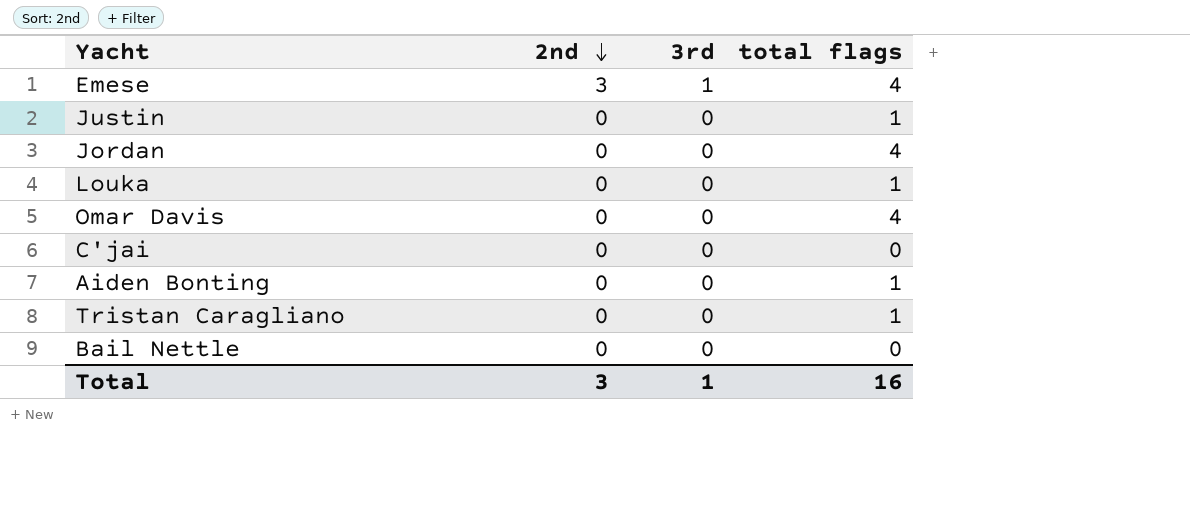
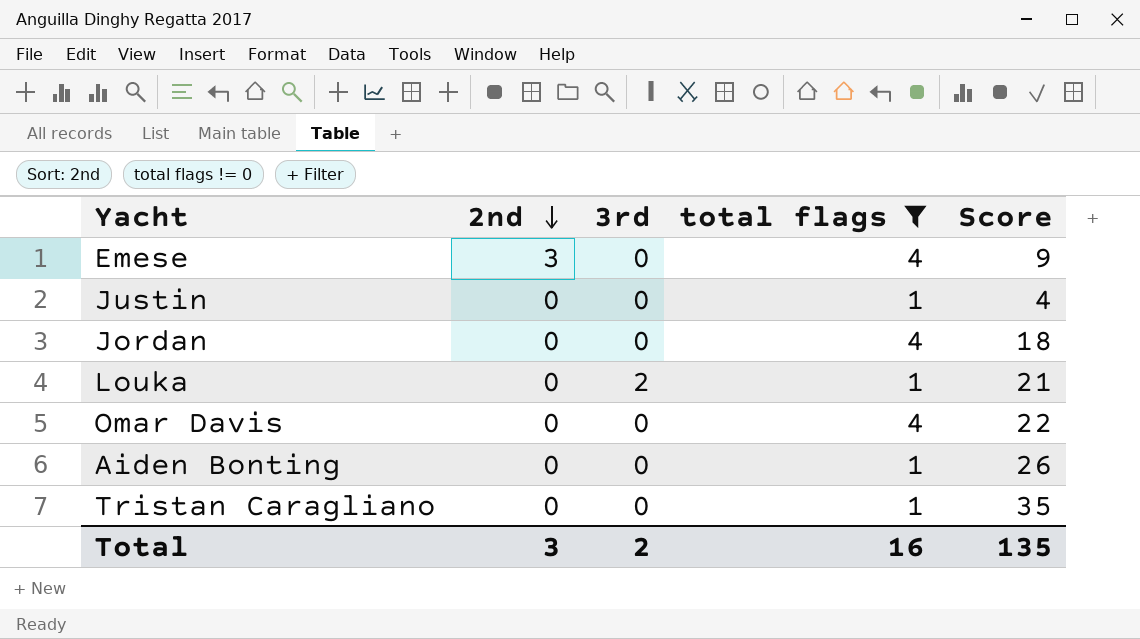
filter: none -> total flags != 0
column Score | position: none -> 5
Emese | 3rd: 1 -> 0
Louka | 3rd: 0 -> 2
Total | 3rd: 1 -> 2

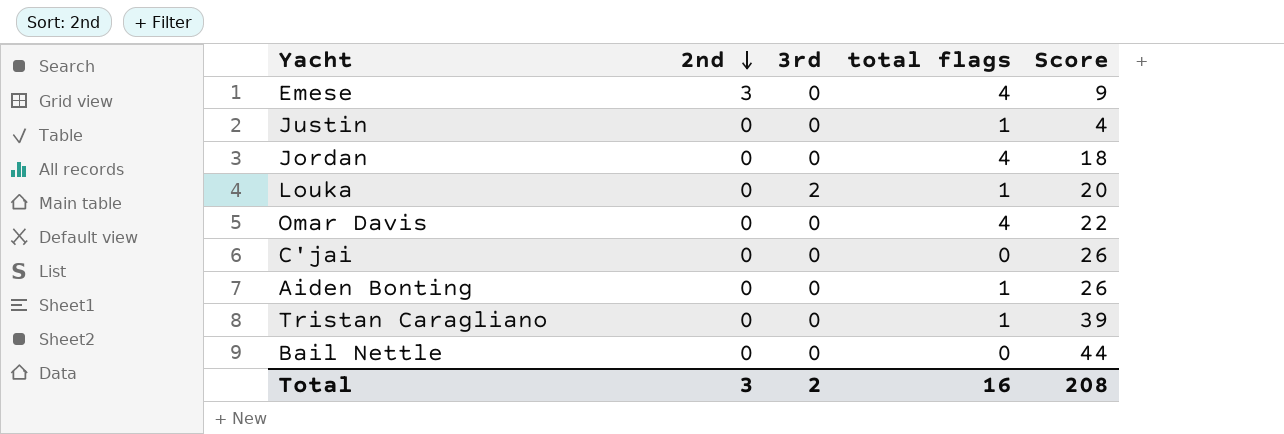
filter: total flags != 0 -> none
Louka | Score: 21 -> 20
Tristan Caragliano | Score: 35 -> 39
Total | Score: 135 -> 208

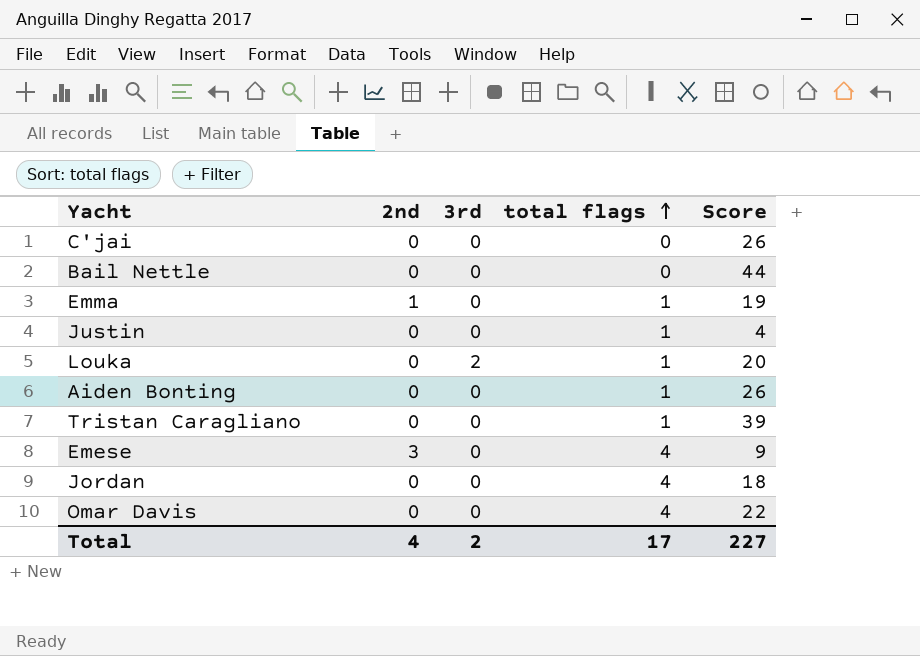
row order: 2nd descending -> total flags ascending
row Emma: none -> 1 | 0 | 1 | 19
Total | 2nd: 3 -> 4
Total | total flags: 16 -> 17
Total | Score: 208 -> 227

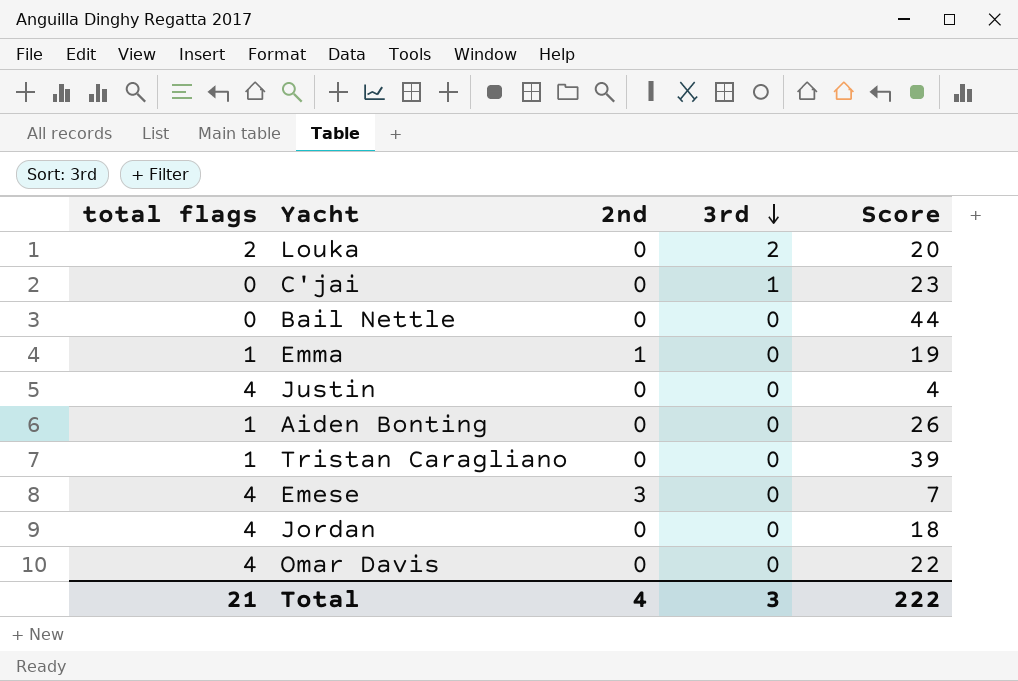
row order: total flags ascending -> 3rd descending
column total flags | position: 4 -> 1
Louka | total flags: 1 -> 2
C'jai | 3rd: 0 -> 1
C'jai | Score: 26 -> 23
Justin | total flags: 1 -> 4
Emese | Score: 9 -> 7
Total | total flags: 17 -> 21
Total | 3rd: 2 -> 3
Total | Score: 227 -> 222

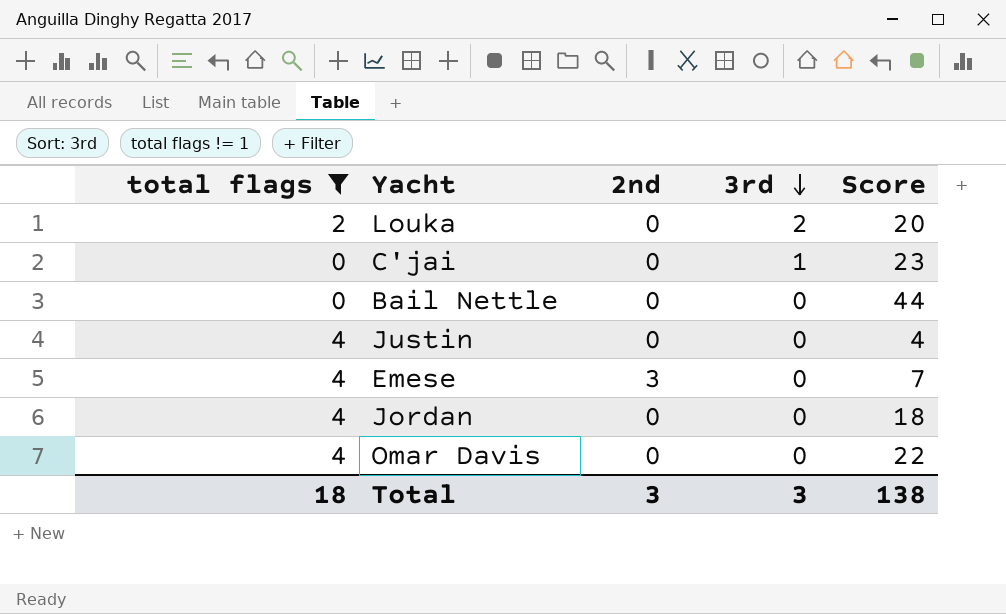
filter: none -> total flags != 1
Total | total flags: 21 -> 18
Total | 2nd: 4 -> 3
Total | Score: 222 -> 138

